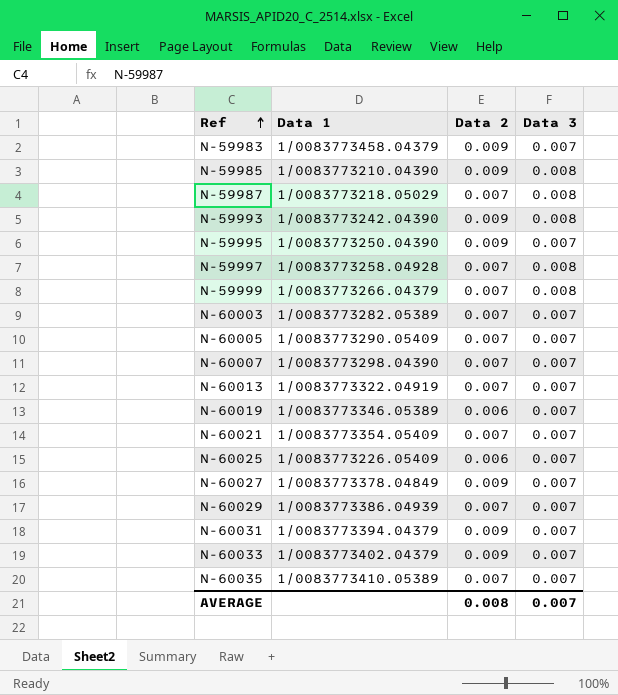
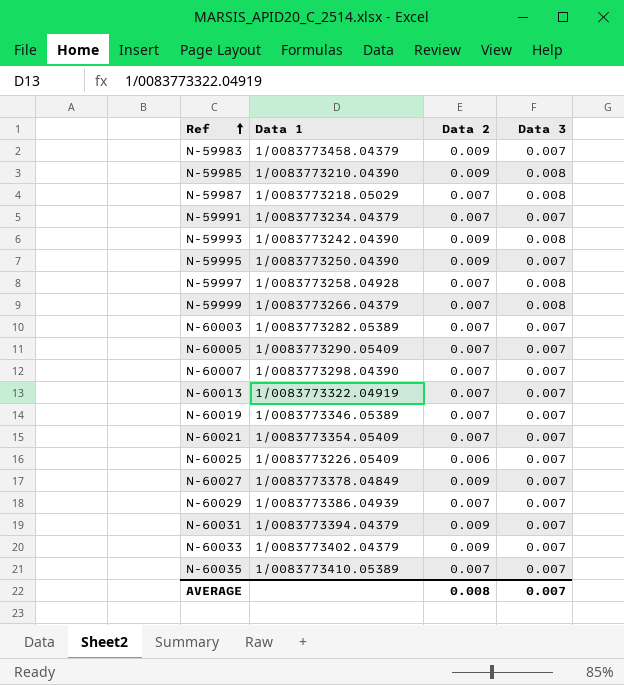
row N-59991: none -> 1/0083773234.04379 | 0.007 | 0.007
N-60019 | Data 2: 0.006 -> 0.007

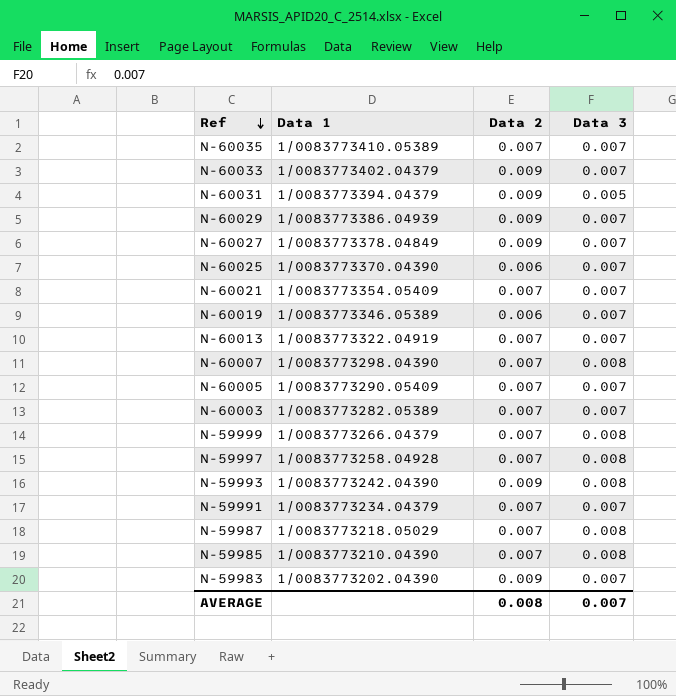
row order: Ref ascending -> Ref descending
row N-59995: 1/0083773250.04390 | 0.009 | 0.007 -> none
N-60031 | Data 3: 0.007 -> 0.005
N-60029 | Data 2: 0.007 -> 0.009
N-60025 | Data 1: 1/0083773226.05409 -> 1/0083773370.04390
N-60019 | Data 2: 0.007 -> 0.006
N-60007 | Data 3: 0.007 -> 0.008
N-59985 | Data 2: 0.009 -> 0.007
N-59983 | Data 1: 1/0083773458.04379 -> 1/0083773202.04390

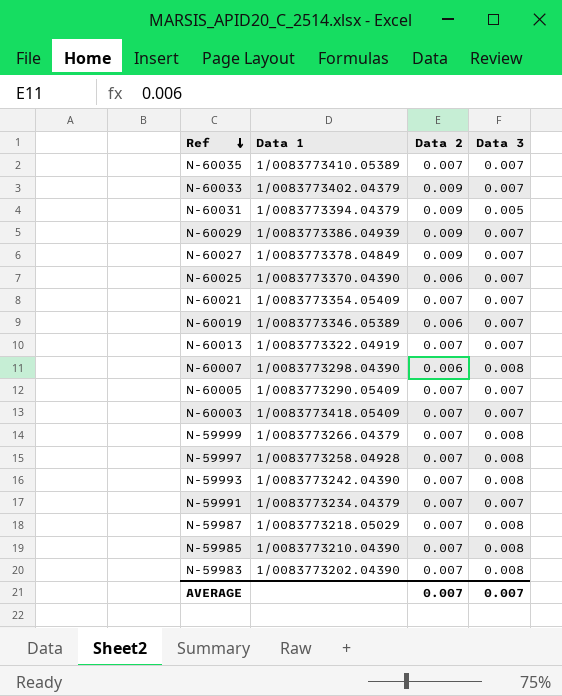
N-60007 | Data 2: 0.007 -> 0.006
N-60003 | Data 1: 1/0083773282.05389 -> 1/0083773418.05409
N-59993 | Data 2: 0.009 -> 0.007
N-59983 | Data 2: 0.009 -> 0.007
N-59983 | Data 3: 0.007 -> 0.008
AVERAGE | Data 2: 0.008 -> 0.007

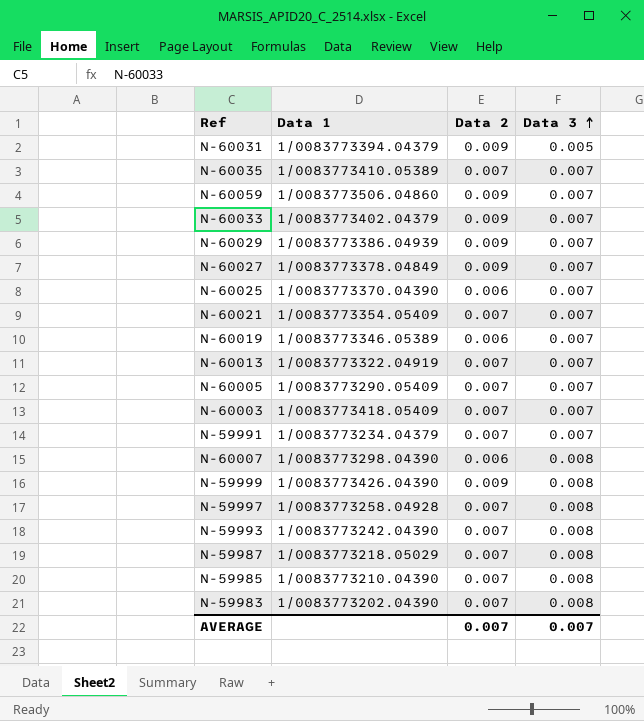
row order: Ref descending -> Data 3 ascending
row N-60059: none -> 1/0083773506.04860 | 0.009 | 0.007
N-59999 | Data 1: 1/0083773266.04379 -> 1/0083773426.04390
N-59999 | Data 2: 0.007 -> 0.009

